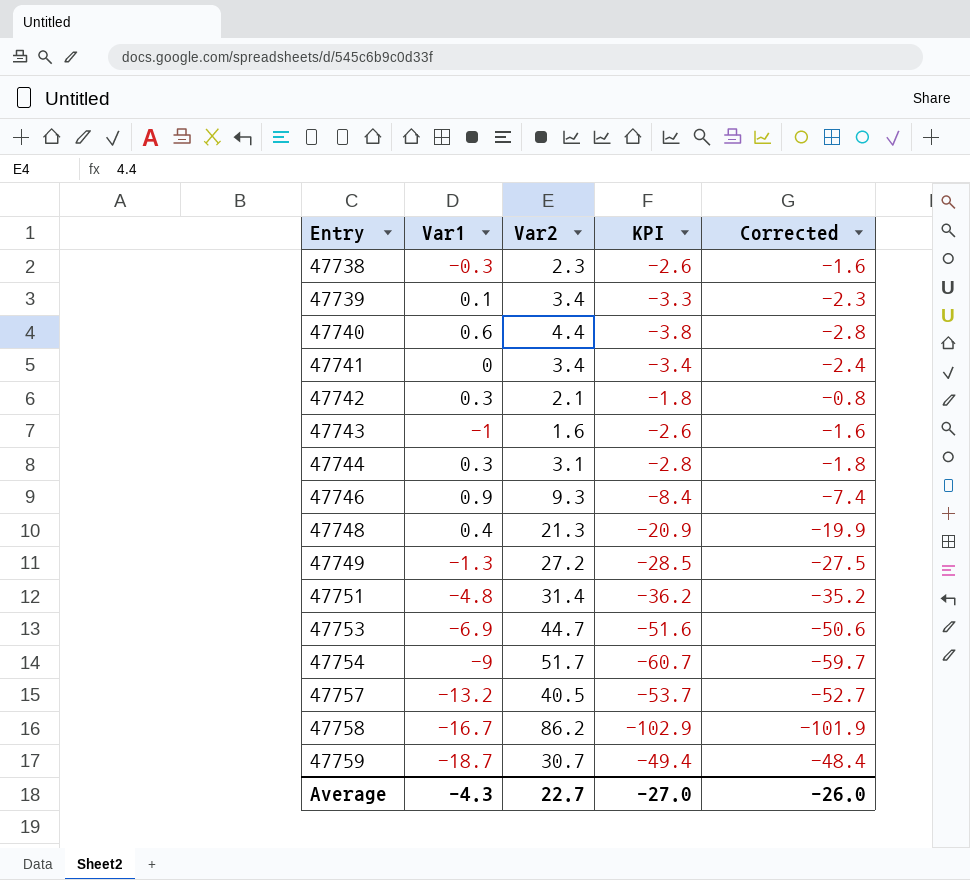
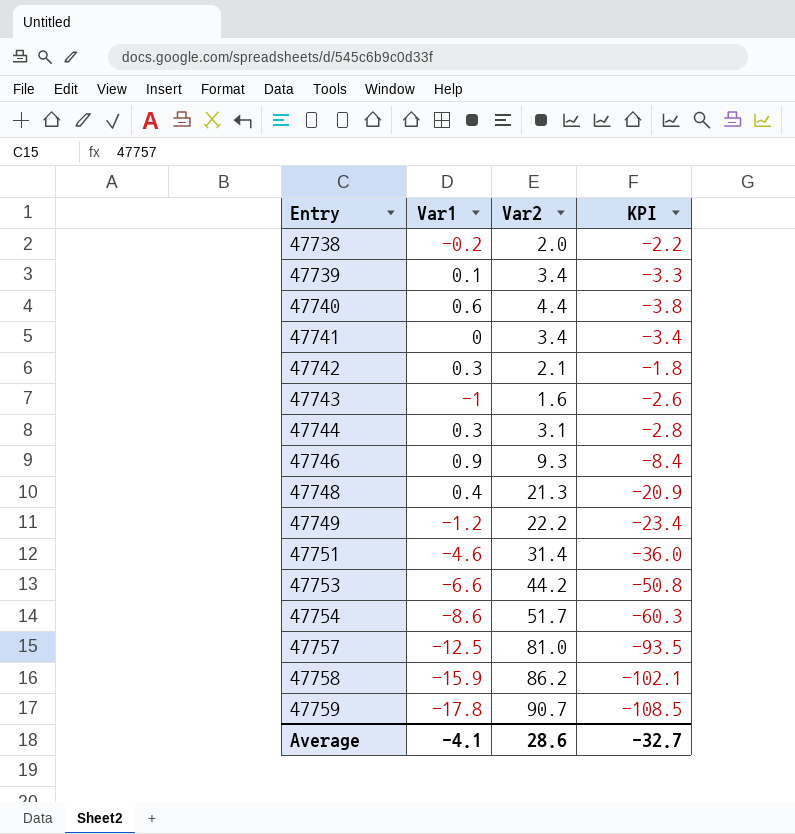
column Corrected | formula: [KPI] + 1 -> none
47738 | Var1: -0.3 -> -0.2
47738 | Var2: 2.3 -> 2.0
47738 | KPI: -2.6 -> -2.2
47749 | Var1: -1.3 -> -1.2
47749 | Var2: 27.2 -> 22.2
47749 | KPI: -28.5 -> -23.4
47751 | Var1: -4.8 -> -4.6
47751 | KPI: -36.2 -> -36.0
47753 | Var1: -6.9 -> -6.6
47753 | Var2: 44.7 -> 44.2
47753 | KPI: -51.6 -> -50.8
47754 | Var1: -9 -> -8.6
47754 | KPI: -60.7 -> -60.3
47757 | Var1: -13.2 -> -12.5
47757 | Var2: 40.5 -> 81.0
47757 | KPI: -53.7 -> -93.5
47758 | Var1: -16.7 -> -15.9
47758 | KPI: -102.9 -> -102.1
47759 | Var1: -18.7 -> -17.8
47759 | Var2: 30.7 -> 90.7
47759 | KPI: -49.4 -> -108.5
Average | Var1: -4.3 -> -4.1
Average | Var2: 22.7 -> 28.6
Average | KPI: -27.0 -> -32.7

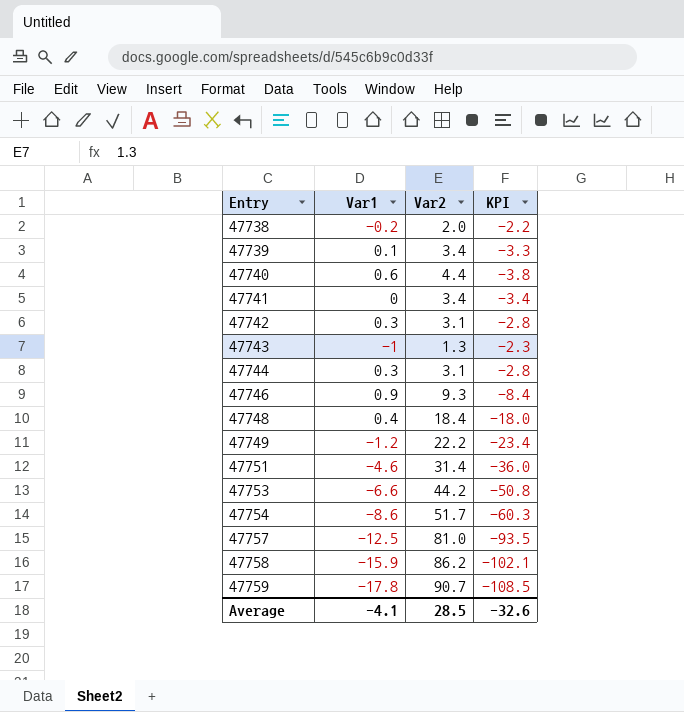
47742 | Var2: 2.1 -> 3.1
47742 | KPI: -1.8 -> -2.8
47743 | Var2: 1.6 -> 1.3
47743 | KPI: -2.6 -> -2.3
47748 | Var2: 21.3 -> 18.4
47748 | KPI: -20.9 -> -18.0
Average | Var2: 28.6 -> 28.5
Average | KPI: -32.7 -> -32.6

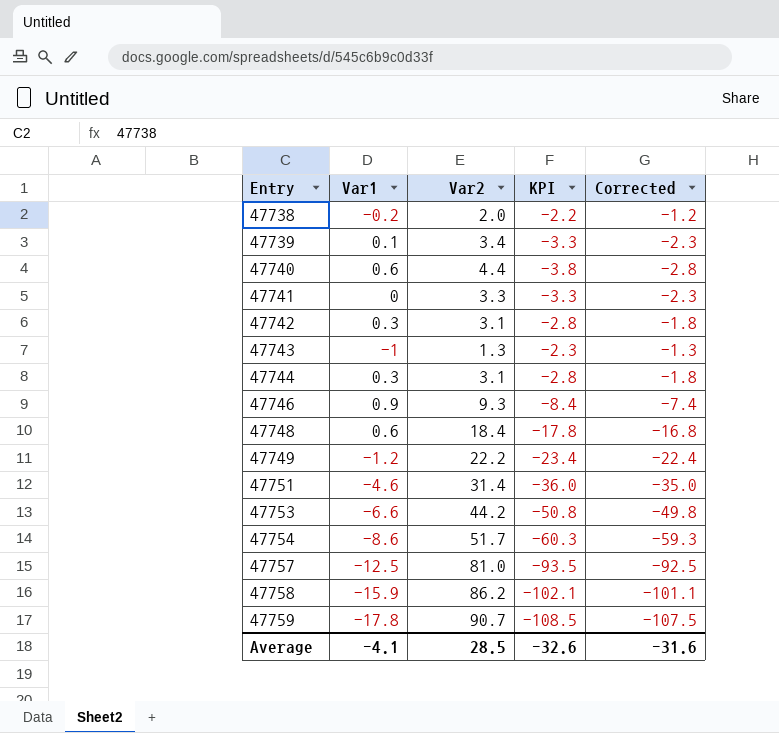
column Corrected | formula: none -> [KPI] + 1
47741 | Var2: 3.4 -> 3.3
47741 | KPI: -3.4 -> -3.3
47748 | Var1: 0.4 -> 0.6
47748 | KPI: -18.0 -> -17.8

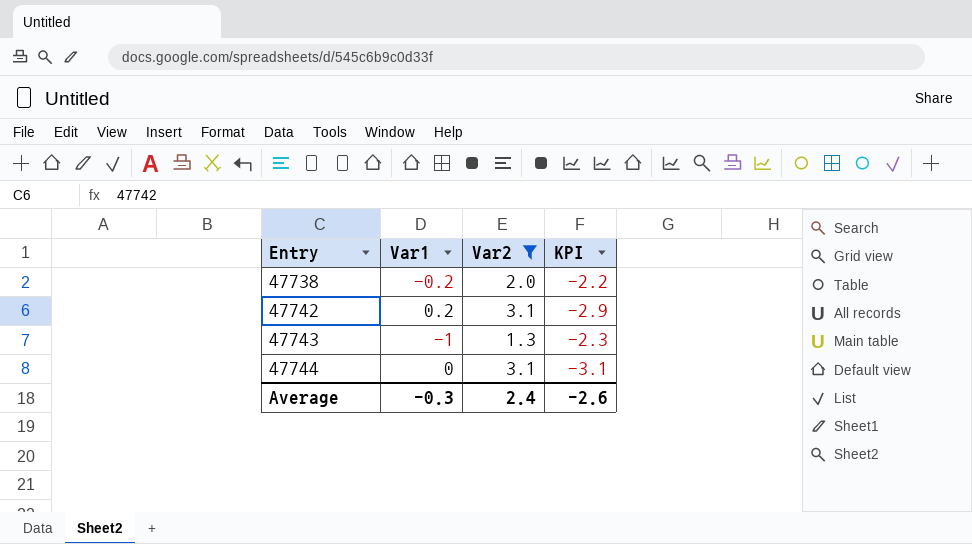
filter: none -> Var2 <= 3.1
column Corrected | formula: [KPI] + 1 -> none
47742 | Var1: 0.3 -> 0.2
47742 | KPI: -2.8 -> -2.9
47744 | Var1: 0.3 -> 0
47744 | KPI: -2.8 -> -3.1
Average | Var1: -4.1 -> -0.3
Average | Var2: 28.5 -> 2.4
Average | KPI: -32.6 -> -2.6

